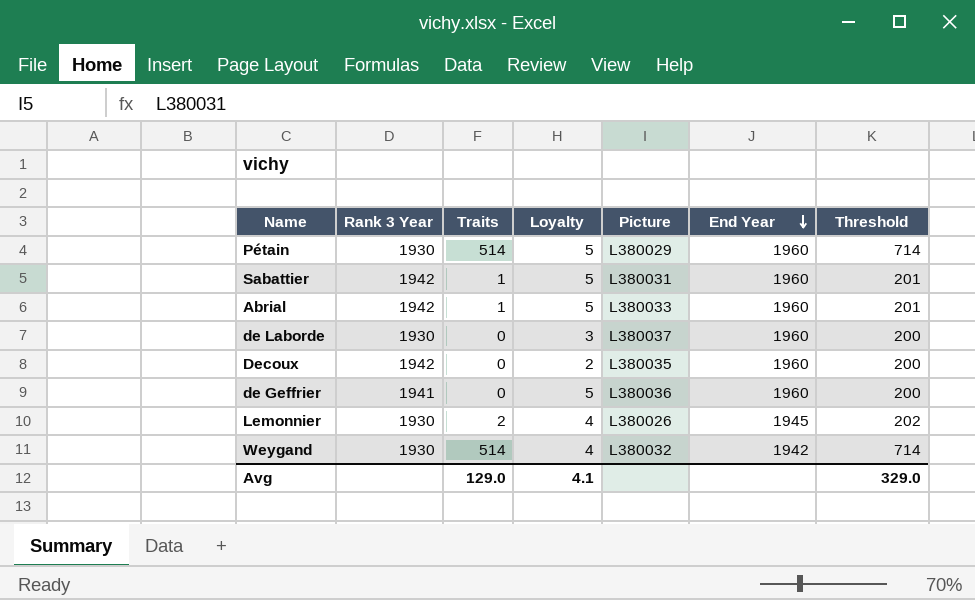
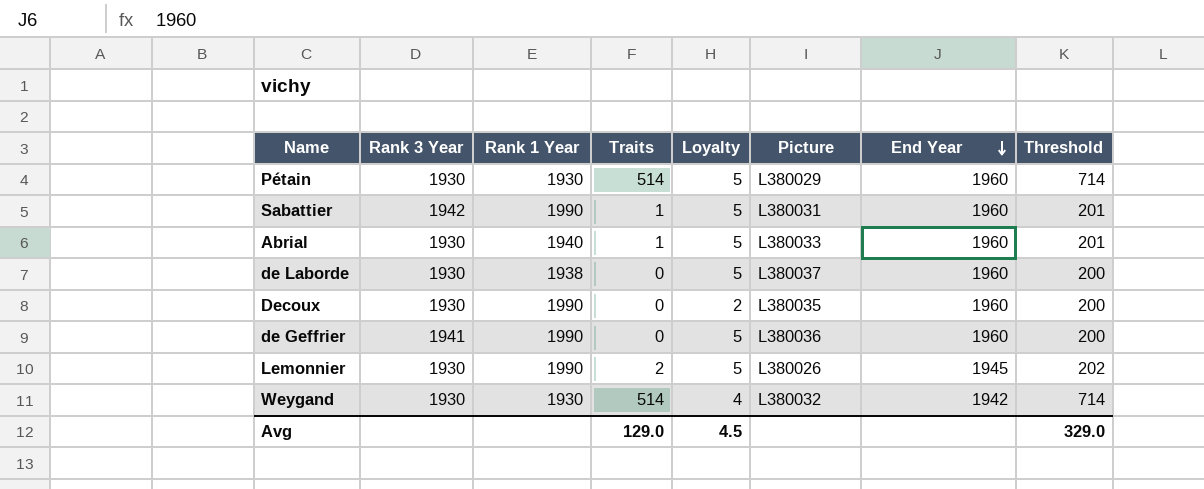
column Rank 1 Year | position: none -> 3
Abrial | Rank 3 Year: 1942 -> 1930
de Laborde | Loyalty: 3 -> 5
Decoux | Rank 3 Year: 1942 -> 1930
Lemonnier | Loyalty: 4 -> 5
Avg | Loyalty: 4.1 -> 4.5

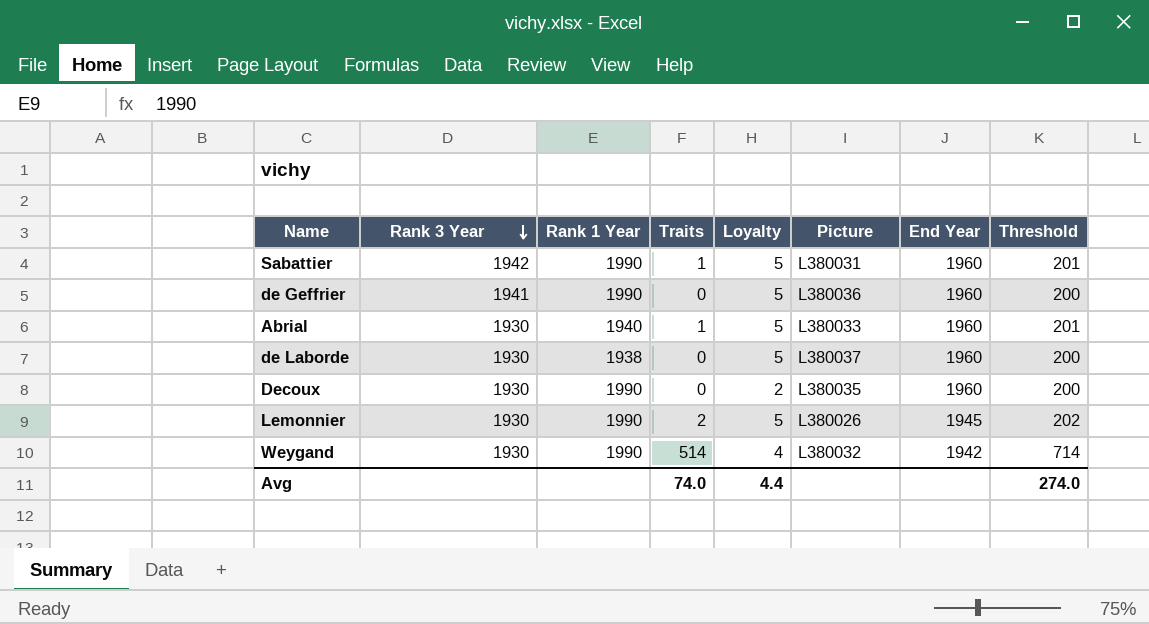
row order: End Year descending -> Rank 3 Year descending
row Pétain: 1930 | 1930 | 514 | 5 | L380029 | 1960 | 714 -> none
Weygand | Rank 1 Year: 1930 -> 1990
Avg | Traits: 129.0 -> 74.0
Avg | Loyalty: 4.5 -> 4.4
Avg | Threshold: 329.0 -> 274.0

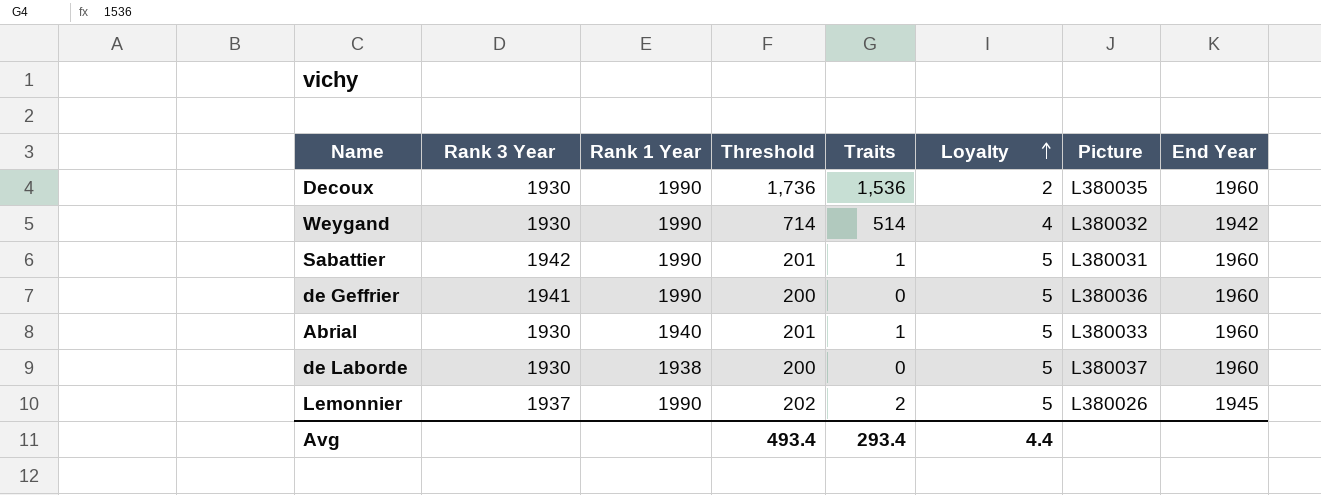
row order: Rank 3 Year descending -> Loyalty ascending
column Threshold | position: 8 -> 4
Decoux | Threshold: 200 -> 1,736
Decoux | Traits: 0 -> 1,536
Lemonnier | Rank 3 Year: 1930 -> 1937
Avg | Threshold: 274.0 -> 493.4
Avg | Traits: 74.0 -> 293.4

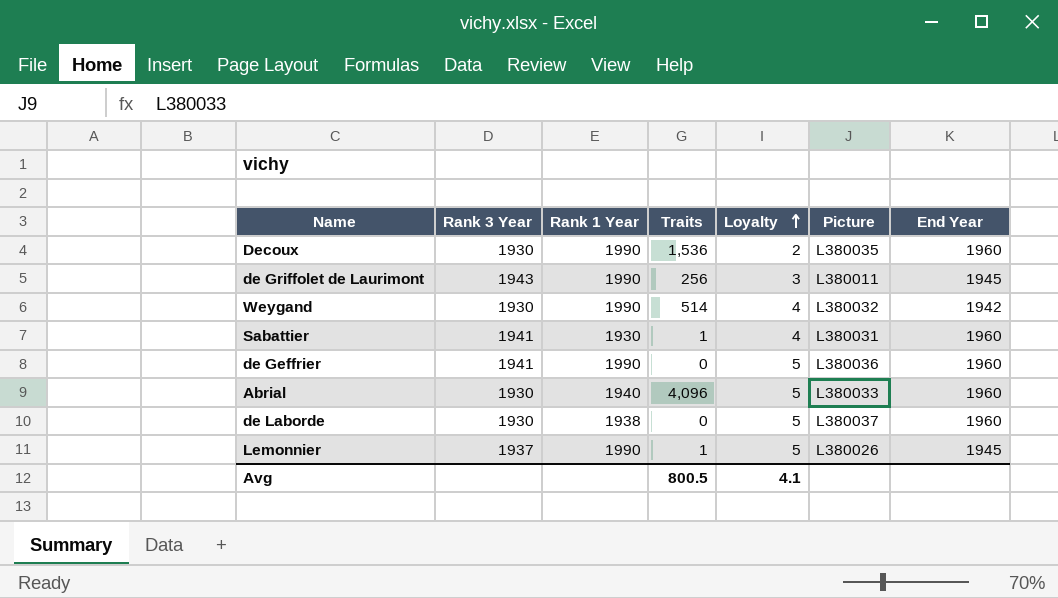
column Threshold | formula: [Traits] + 200 -> none
row de Griffolet de Laurimont: none -> 1943 | 1990 | 256 | 3 | L380011 | 1945
Sabattier | Rank 3 Year: 1942 -> 1941
Sabattier | Rank 1 Year: 1990 -> 1930
Sabattier | Loyalty: 5 -> 4
Abrial | Traits: 1 -> 4,096
Lemonnier | Traits: 2 -> 1
Avg | Traits: 293.4 -> 800.5
Avg | Loyalty: 4.4 -> 4.1

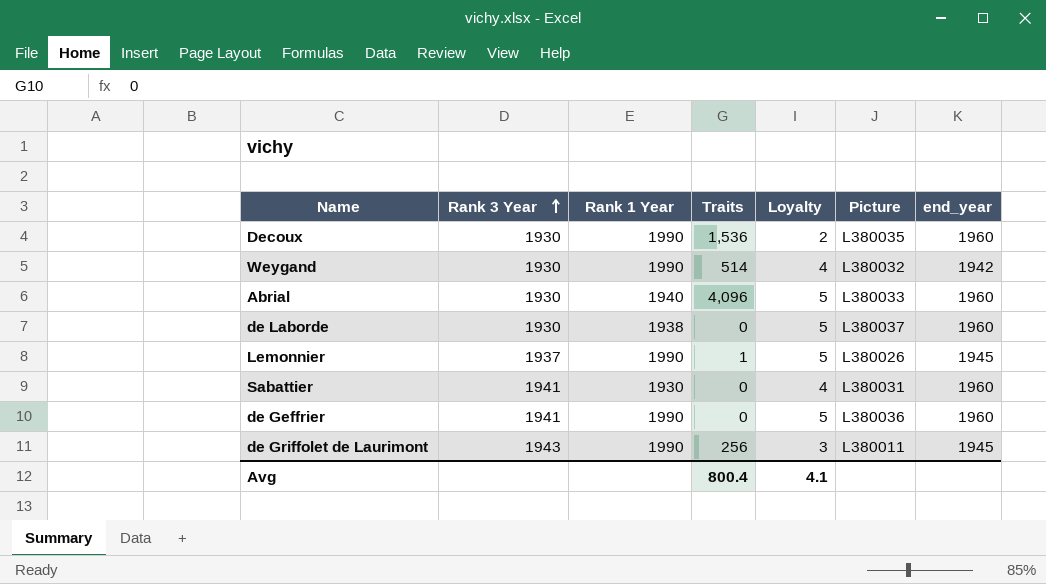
row order: Loyalty ascending -> Rank 3 Year ascending
column name: End Year -> end_year
Sabattier | Traits: 1 -> 0
Avg | Traits: 800.5 -> 800.4

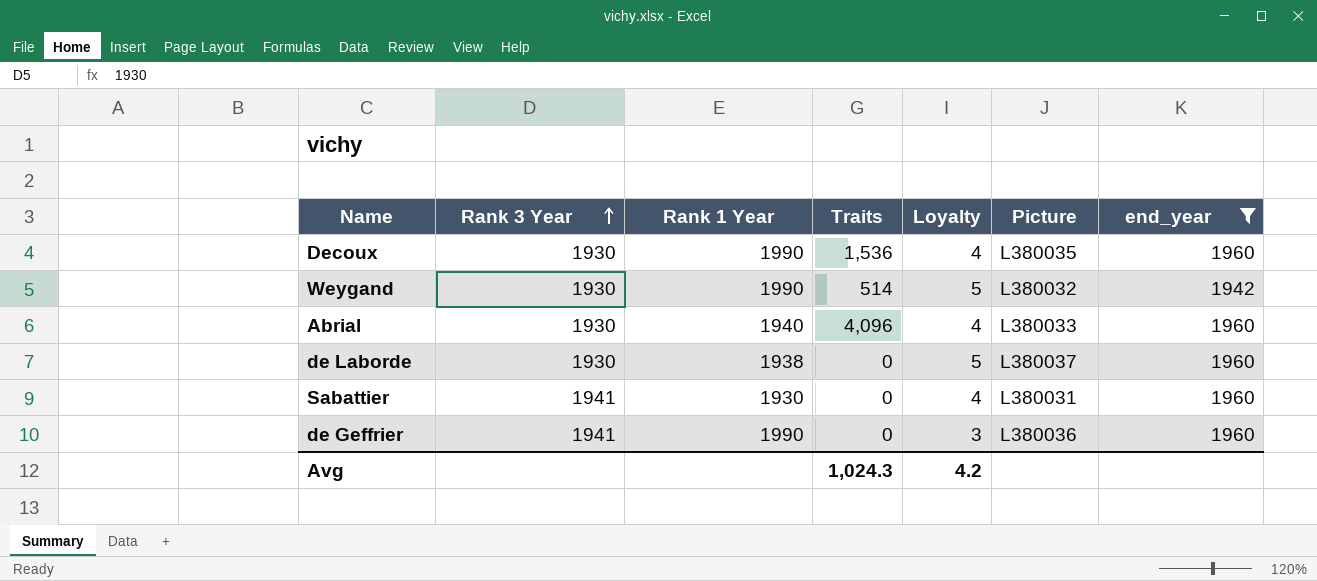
filter: none -> end_year != 1945
Decoux | Loyalty: 2 -> 4
Weygand | Loyalty: 4 -> 5
Abrial | Loyalty: 5 -> 4
de Geffrier | Loyalty: 5 -> 3
Avg | Traits: 800.4 -> 1,024.3
Avg | Loyalty: 4.1 -> 4.2

